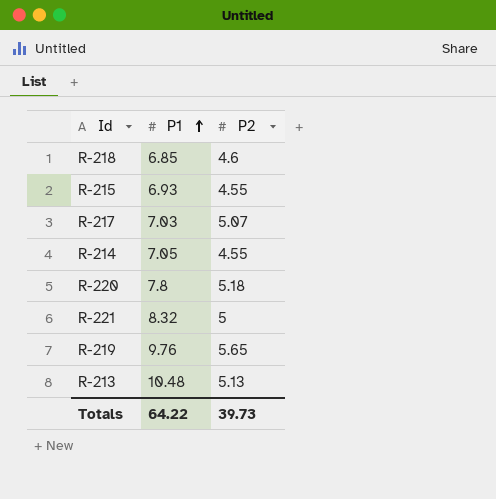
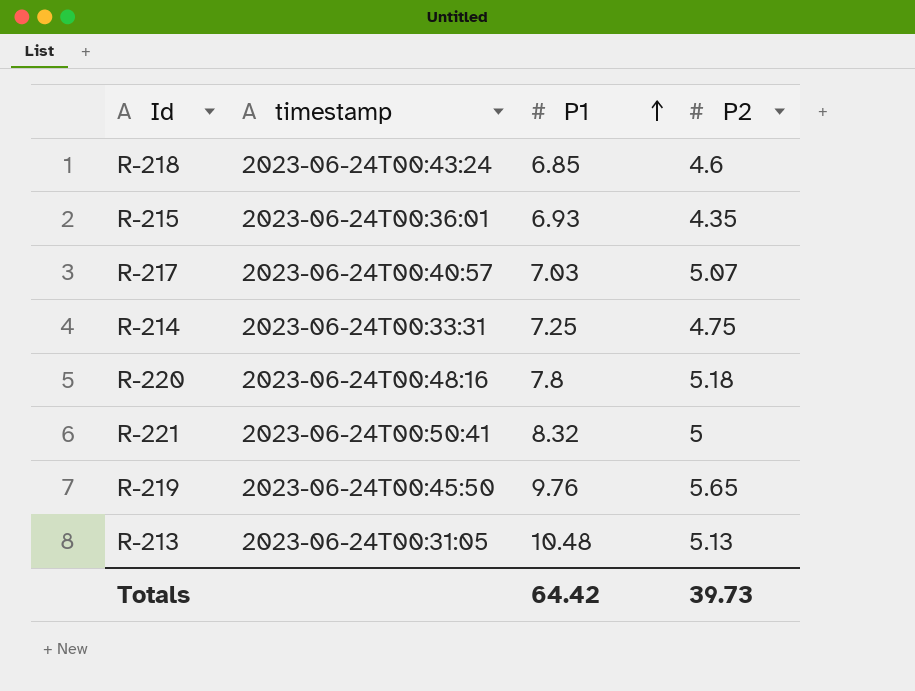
column timestamp | position: none -> 2
R-215 | P2: 4.55 -> 4.35
R-214 | P1: 7.05 -> 7.25
R-214 | P2: 4.55 -> 4.75
Totals | P1: 64.22 -> 64.42

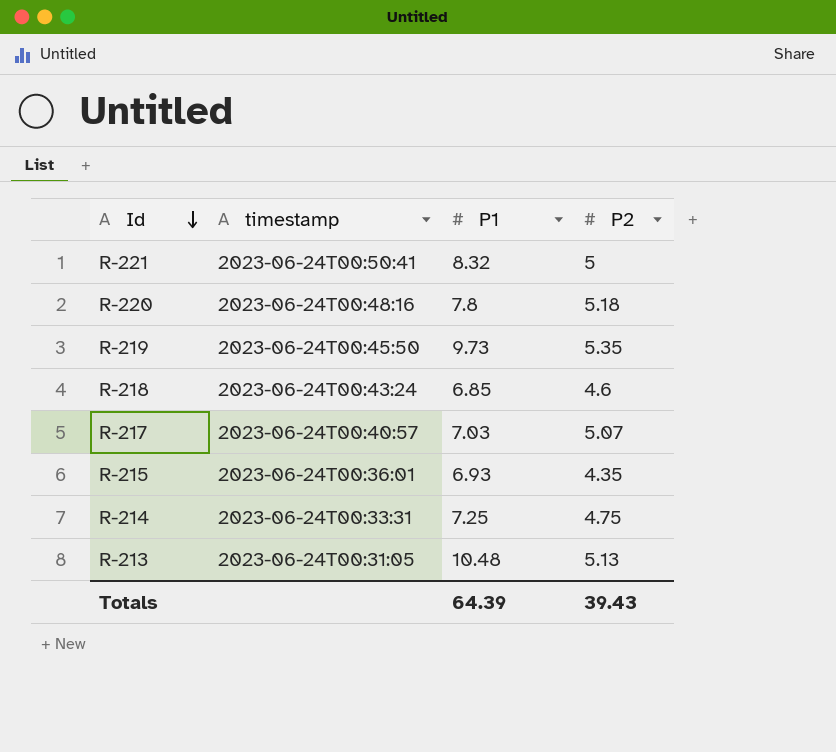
row order: P1 ascending -> Id descending
R-219 | P1: 9.76 -> 9.73
R-219 | P2: 5.65 -> 5.35
Totals | P1: 64.42 -> 64.39
Totals | P2: 39.73 -> 39.43

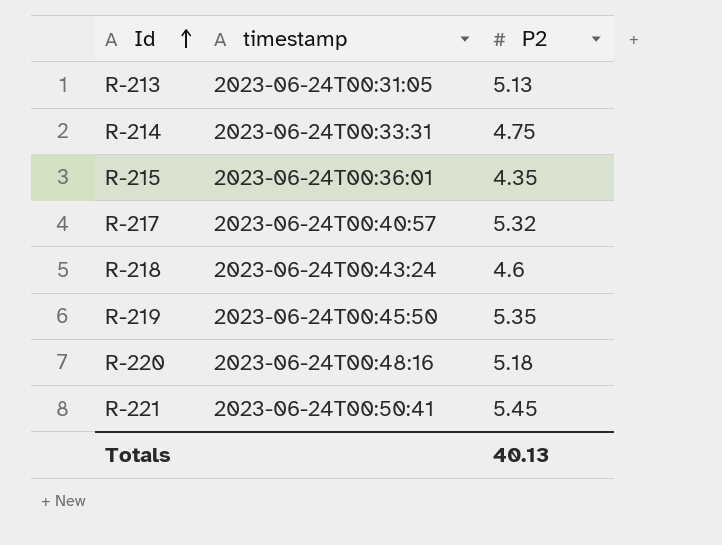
row order: Id descending -> Id ascending
column P1 | position: 3 -> none
R-217 | P2: 5.07 -> 5.32
R-221 | P2: 5 -> 5.45
Totals | P2: 39.43 -> 40.13

